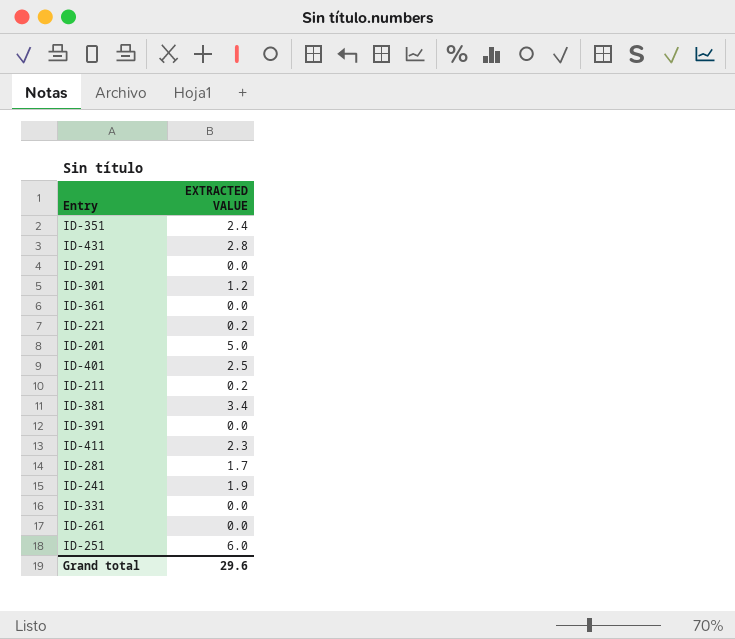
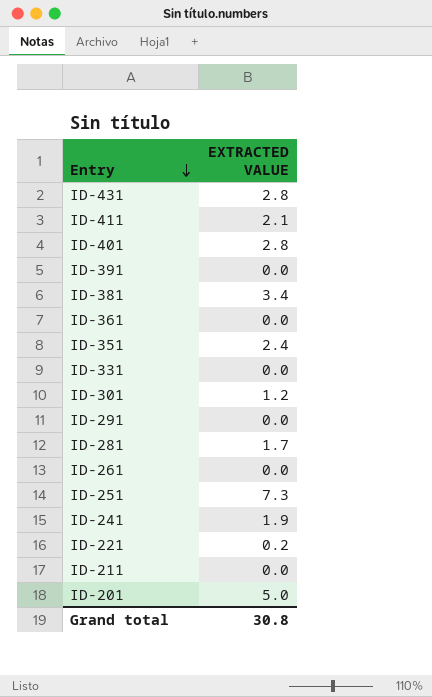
row order: none -> Entry descending
ID-411 | EXTRACTED VALUE: 2.3 -> 2.1
ID-401 | EXTRACTED VALUE: 2.5 -> 2.8
ID-251 | EXTRACTED VALUE: 6.0 -> 7.3
ID-211 | EXTRACTED VALUE: 0.2 -> 0.0
Grand total | EXTRACTED VALUE: 29.6 -> 30.8

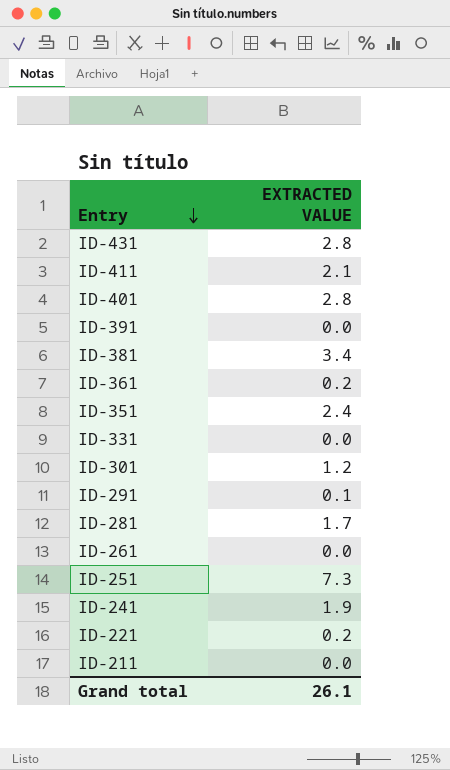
row ID-201: 5.0 -> none
ID-361 | EXTRACTED VALUE: 0.0 -> 0.2
ID-291 | EXTRACTED VALUE: 0.0 -> 0.1
Grand total | EXTRACTED VALUE: 30.8 -> 26.1

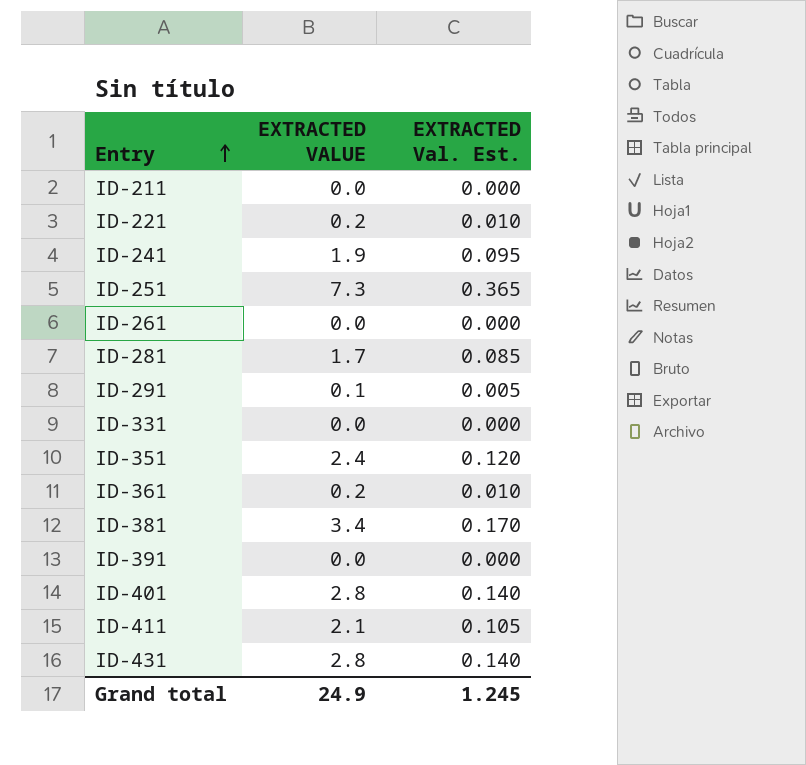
row order: Entry descending -> Entry ascending
column EXTRACTED Val. Est. | formula: none -> [EXTRACTED VALUE] * 0.05
row ID-301: 1.2 -> none
Grand total | EXTRACTED VALUE: 26.1 -> 24.9

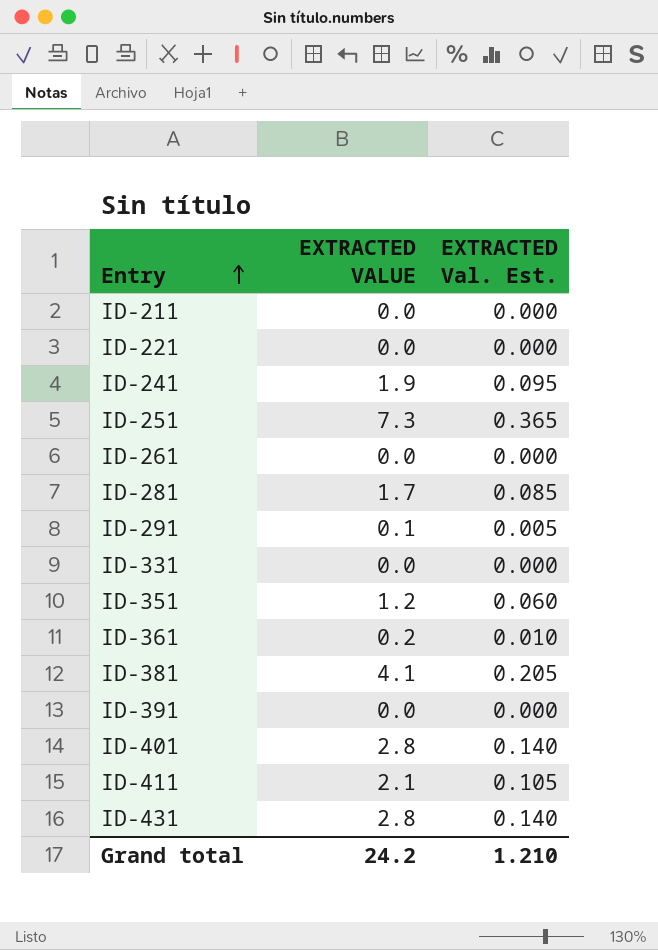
ID-221 | EXTRACTED VALUE: 0.2 -> 0.0
ID-221 | EXTRACTED Val. Est.: 0.010 -> 0.000
ID-351 | EXTRACTED VALUE: 2.4 -> 1.2
ID-351 | EXTRACTED Val. Est.: 0.120 -> 0.060
ID-381 | EXTRACTED VALUE: 3.4 -> 4.1
ID-381 | EXTRACTED Val. Est.: 0.170 -> 0.205
Grand total | EXTRACTED VALUE: 24.9 -> 24.2
Grand total | EXTRACTED Val. Est.: 1.245 -> 1.210

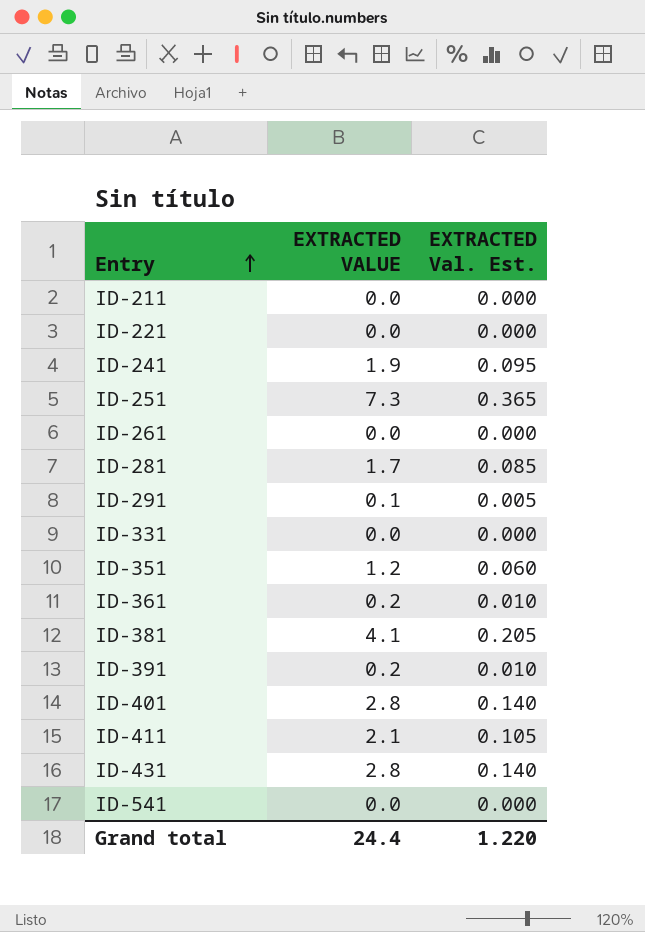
ID-391 | EXTRACTED VALUE: 0.0 -> 0.2
ID-391 | EXTRACTED Val. Est.: 0.000 -> 0.010
row ID-541: none -> 0.0 | 0.000
Grand total | EXTRACTED VALUE: 24.2 -> 24.4
Grand total | EXTRACTED Val. Est.: 1.210 -> 1.220

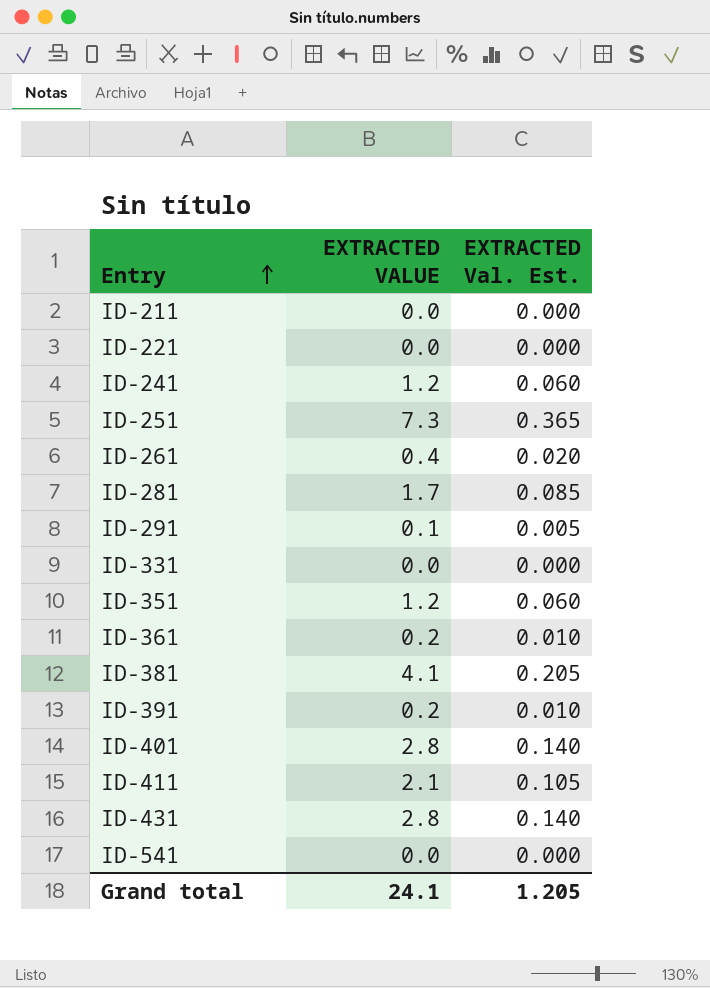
ID-241 | EXTRACTED VALUE: 1.9 -> 1.2
ID-241 | EXTRACTED Val. Est.: 0.095 -> 0.060
ID-261 | EXTRACTED VALUE: 0.0 -> 0.4
ID-261 | EXTRACTED Val. Est.: 0.000 -> 0.020
Grand total | EXTRACTED VALUE: 24.4 -> 24.1
Grand total | EXTRACTED Val. Est.: 1.220 -> 1.205

